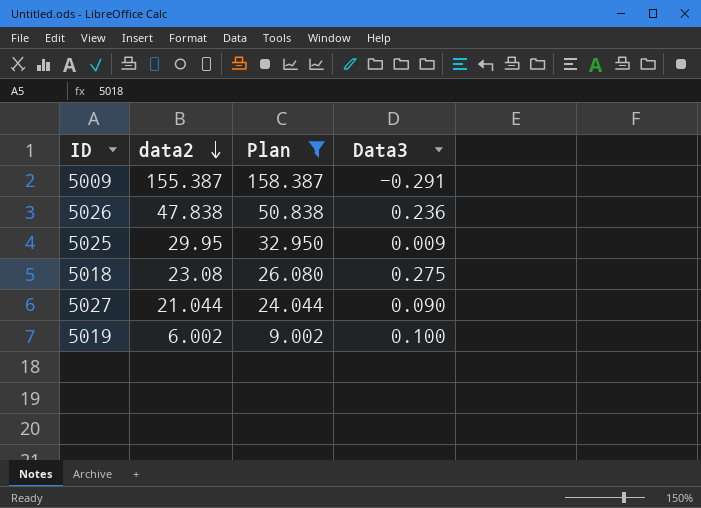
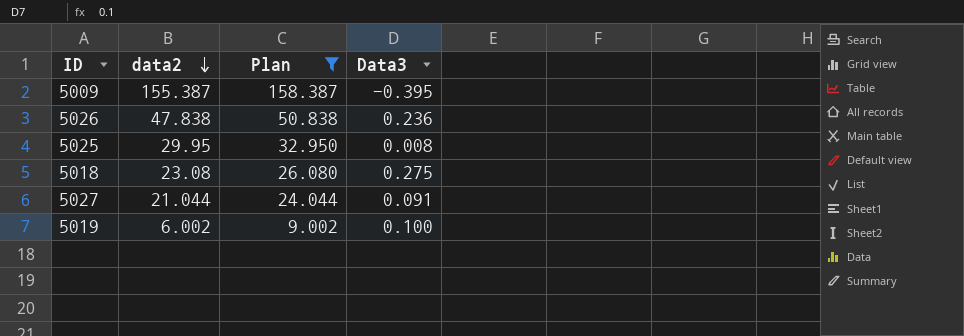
5009 | Data3: -0.291 -> -0.395
5025 | Data3: 0.009 -> 0.008
5027 | Data3: 0.090 -> 0.091

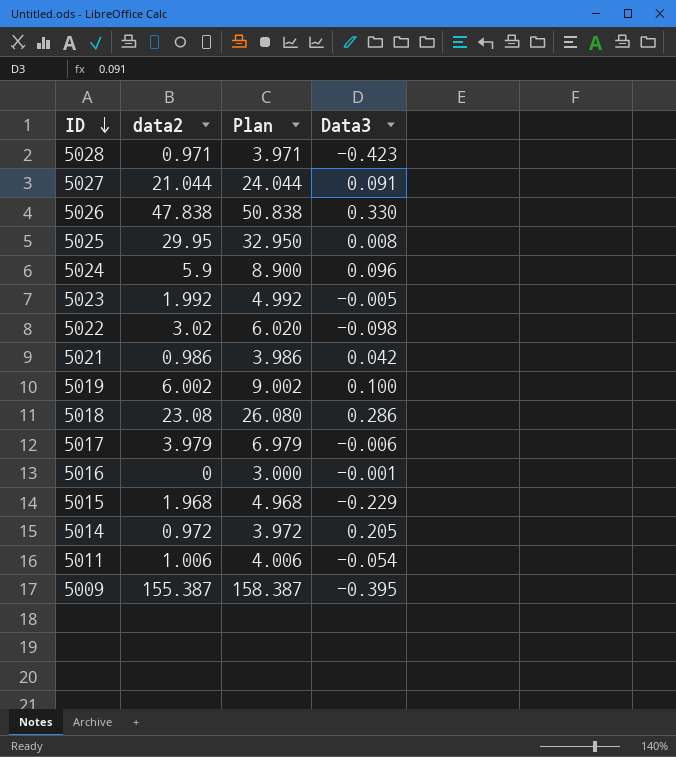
filter: Plan >= 9.002 -> none
row order: data2 descending -> ID descending
5026 | Data3: 0.236 -> 0.330
5018 | Data3: 0.275 -> 0.286

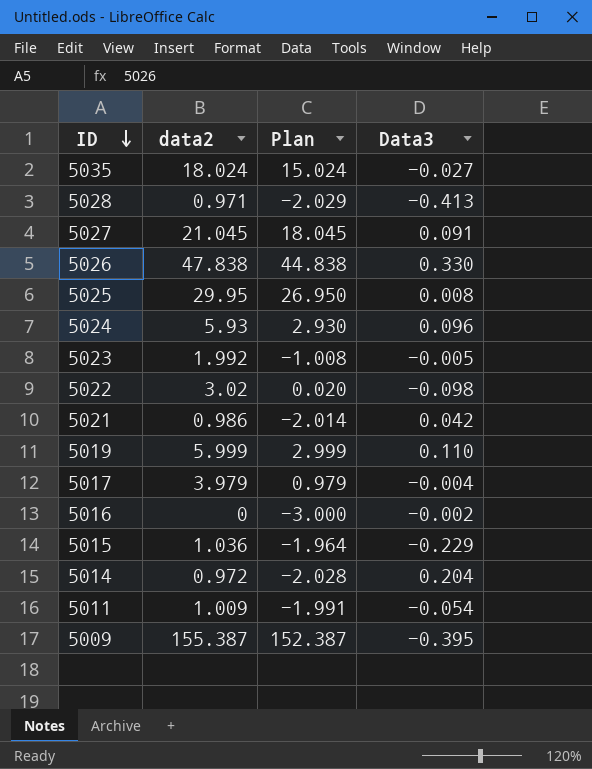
column Plan | formula: [data2] + 3 -> [data2] - 3
row 5018: 23.08 | 26.080 | 0.286 -> none
row 5035: none -> 18.024 | 15.024 | -0.027
5028 | Data3: -0.423 -> -0.413
5027 | data2: 21.044 -> 21.045
5024 | data2: 5.9 -> 5.93
5019 | data2: 6.002 -> 5.999
5019 | Data3: 0.100 -> 0.110
5017 | Data3: -0.006 -> -0.004
5016 | Data3: -0.001 -> -0.002
5015 | data2: 1.968 -> 1.036
5014 | Data3: 0.205 -> 0.204
5011 | data2: 1.006 -> 1.009

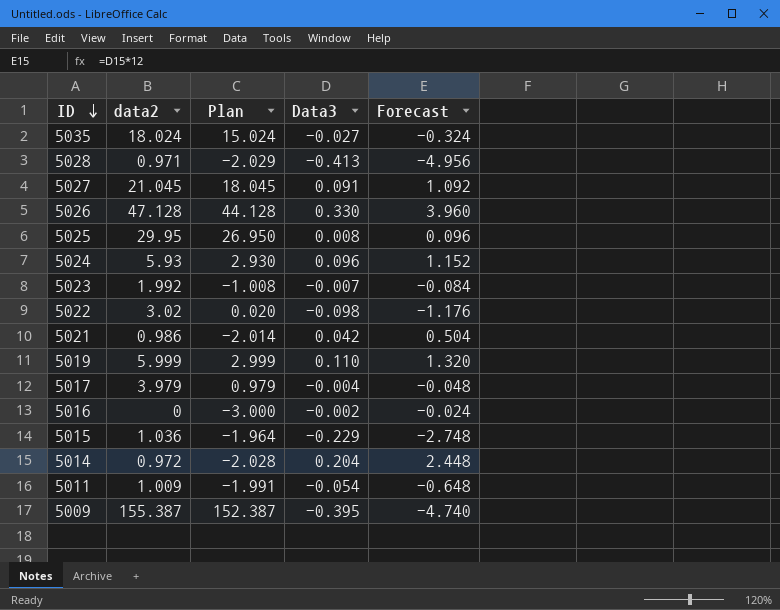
column Forecast | formula: none -> [Data3] * 12
5026 | data2: 47.838 -> 47.128
5026 | Plan: 44.838 -> 44.128
5023 | Data3: -0.005 -> -0.007

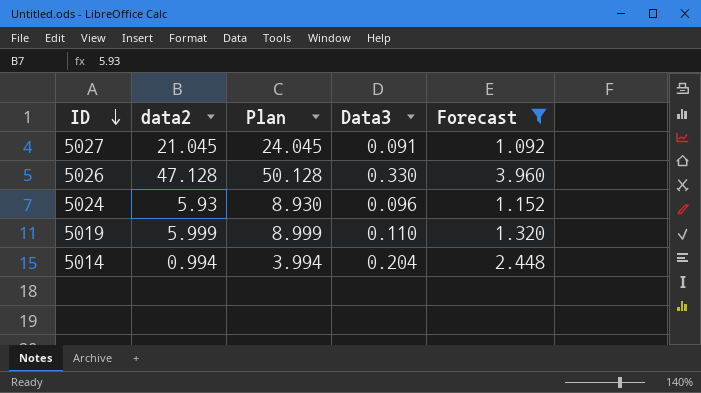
filter: none -> Forecast >= 1.092
column Plan | formula: [data2] - 3 -> [data2] + 3
5014 | data2: 0.972 -> 0.994

